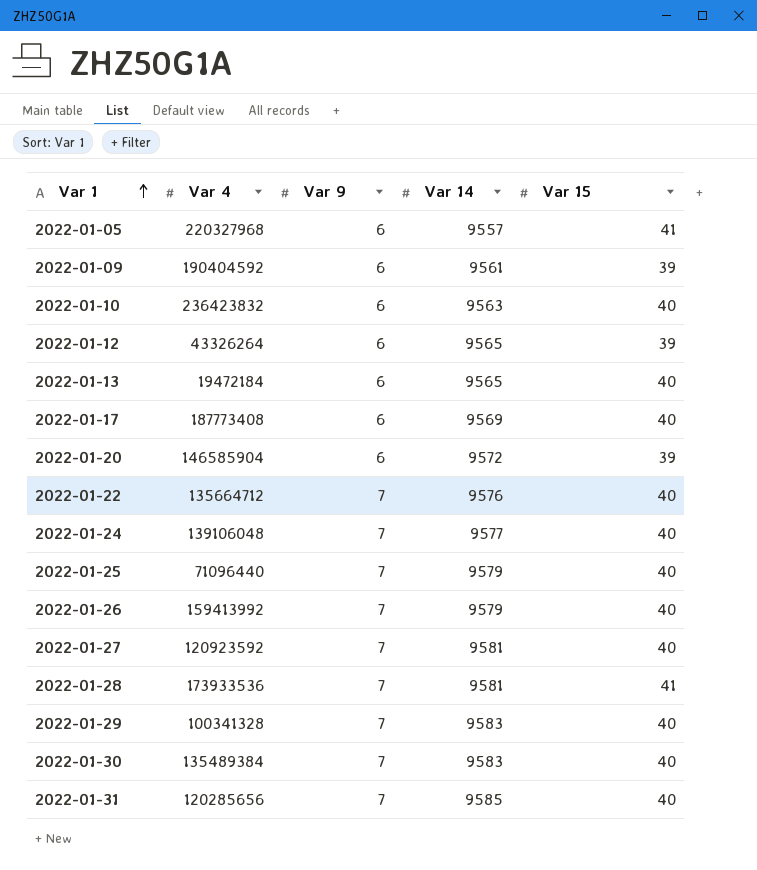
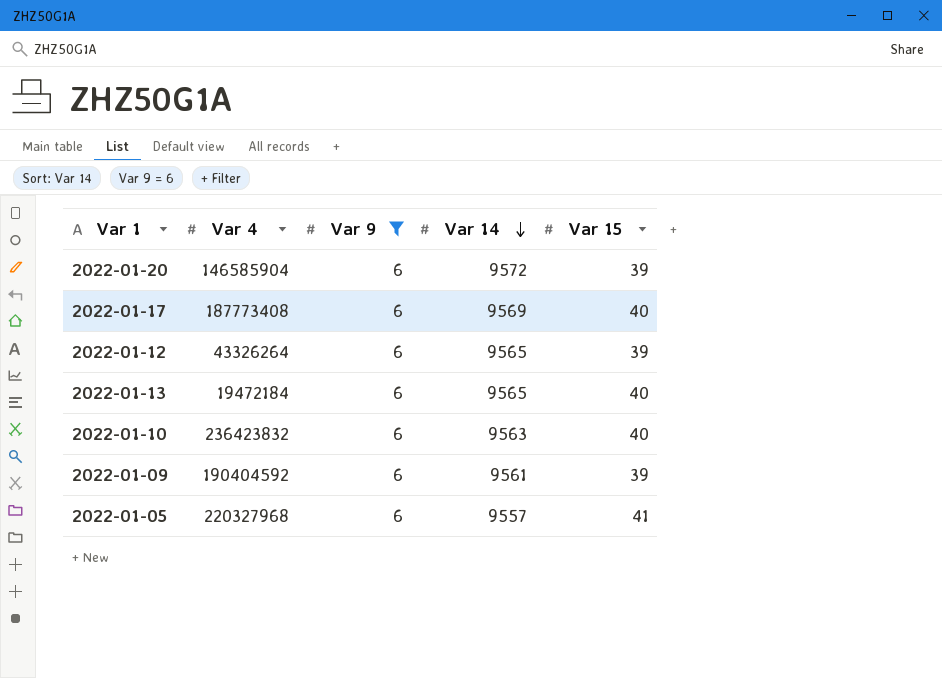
filter: none -> Var 9 = 6
row order: Var 1 ascending -> Var 14 descending

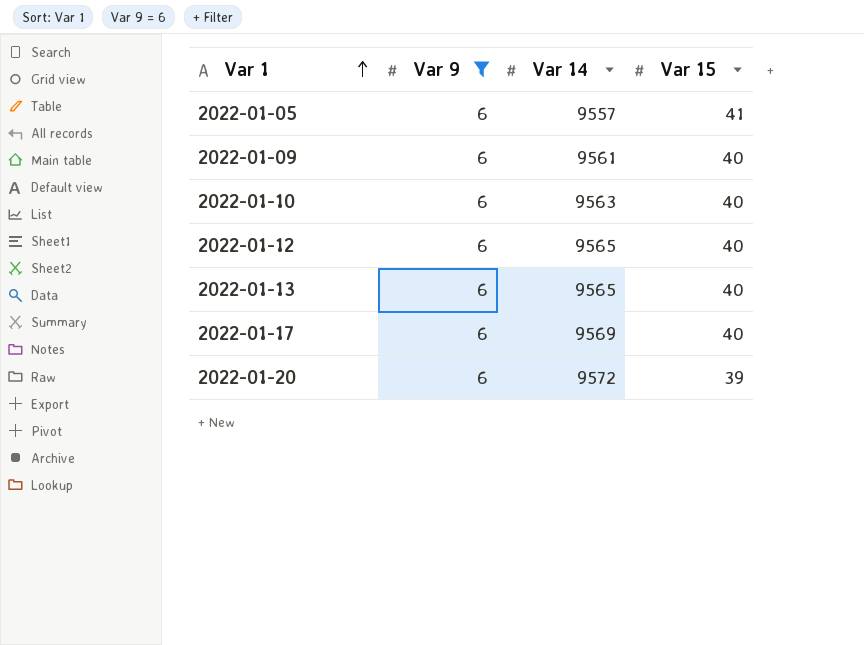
row order: Var 14 descending -> Var 1 ascending
column Var 4 | position: 2 -> none
2022-01-09 | Var 15: 39 -> 40
2022-01-12 | Var 15: 39 -> 40

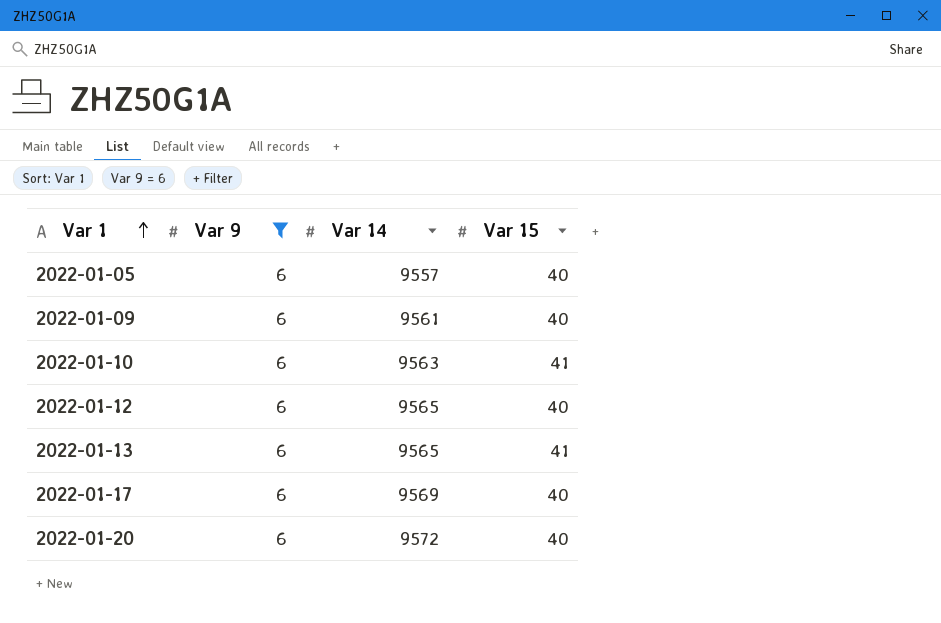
2022-01-05 | Var 15: 41 -> 40
2022-01-10 | Var 15: 40 -> 41
2022-01-13 | Var 15: 40 -> 41
2022-01-20 | Var 15: 39 -> 40

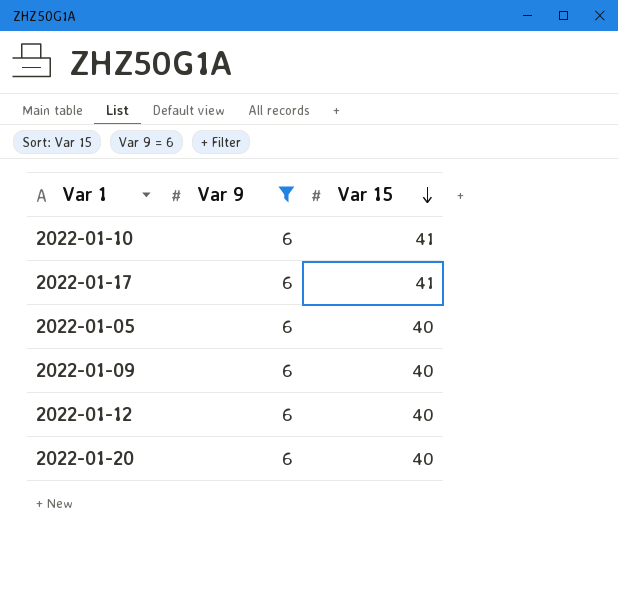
row order: Var 1 ascending -> Var 15 descending
column Var 14 | position: 3 -> none
row 2022-01-13: 6 | 9565 | 41 -> none
2022-01-17 | Var 15: 40 -> 41

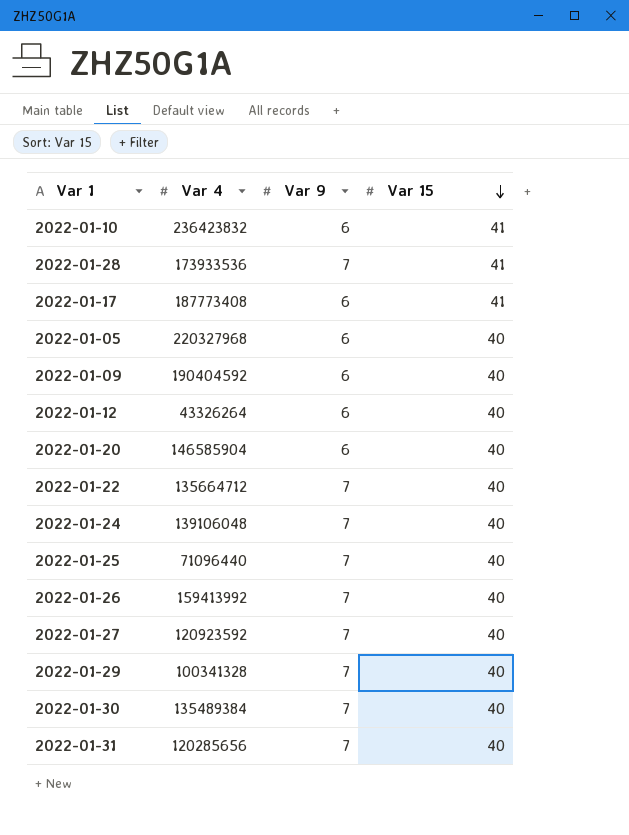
filter: Var 9 = 6 -> none
column Var 4 | position: none -> 2

